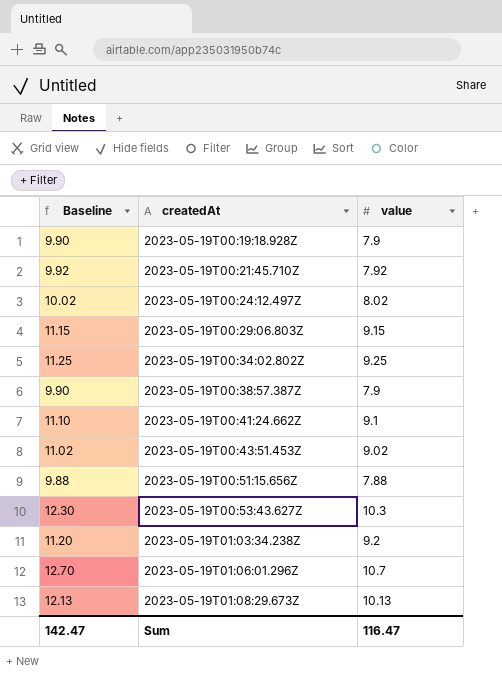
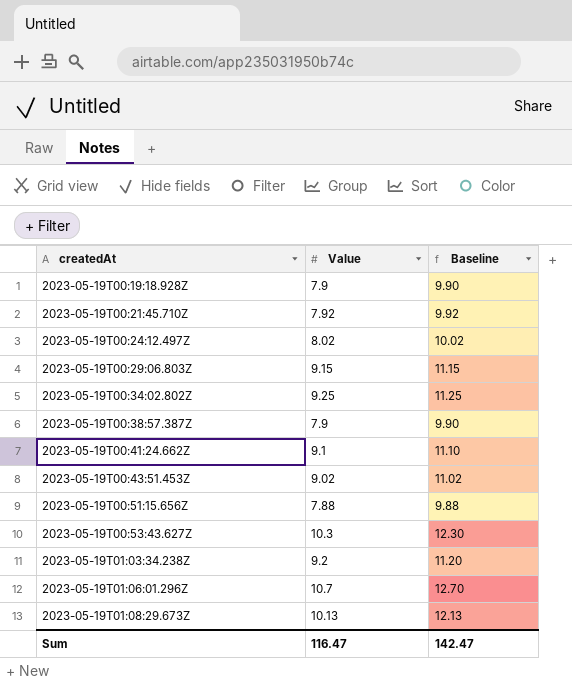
column name: value -> Value
column Baseline | position: 1 -> 3

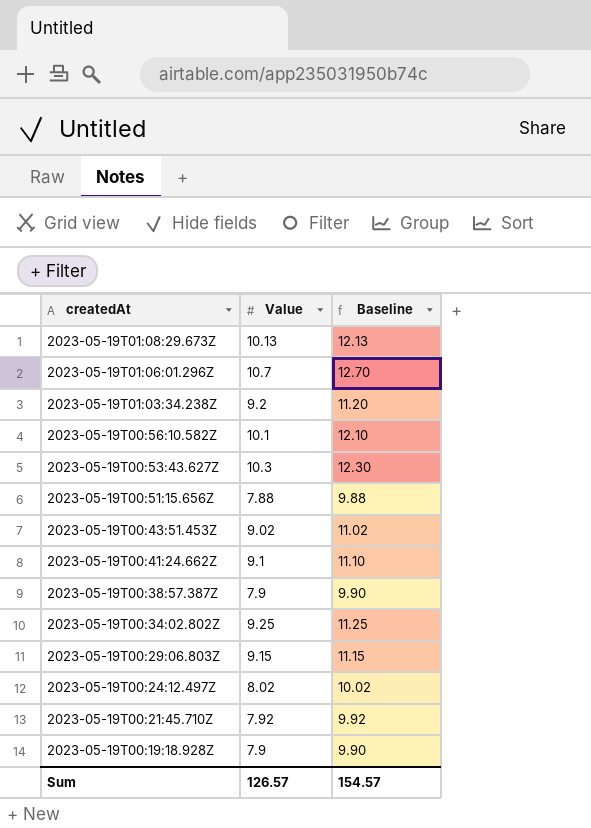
row order: createdAt ascending -> createdAt descending
row 2023-05-19T00:56:10.582Z: none -> 10.1 | 12.10
Sum | Value: 116.47 -> 126.57
Sum | Baseline: 142.47 -> 154.57

